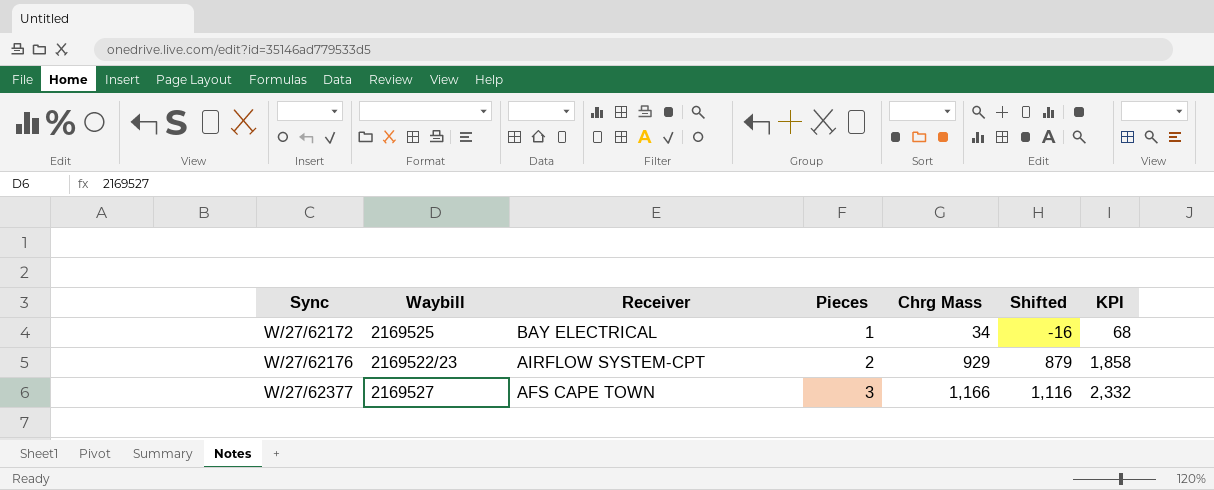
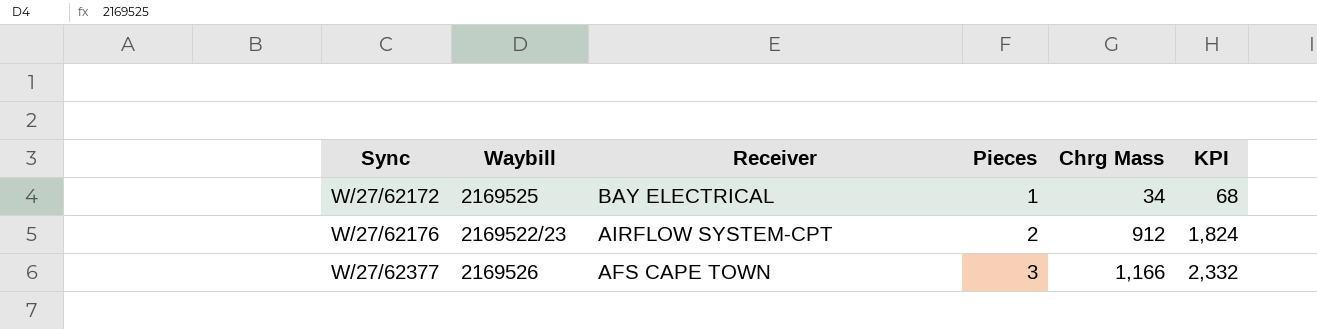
column Shifted | formula: [Chrg Mass] - 50 -> none
W/27/62176 | Chrg Mass: 929 -> 912
W/27/62176 | KPI: 1,858 -> 1,824
W/27/62377 | Waybill: 2169527 -> 2169526

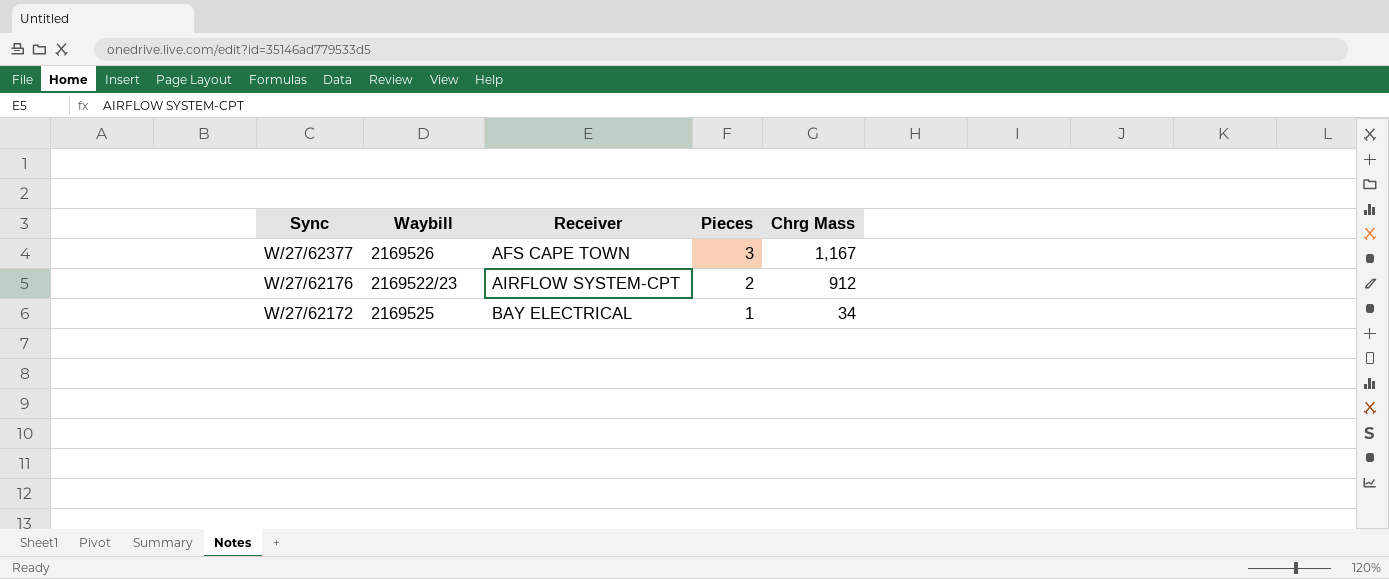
row order: Sync ascending -> Sync descending
column KPI | formula: [Chrg Mass] * 2 -> none
W/27/62377 | Chrg Mass: 1,166 -> 1,167

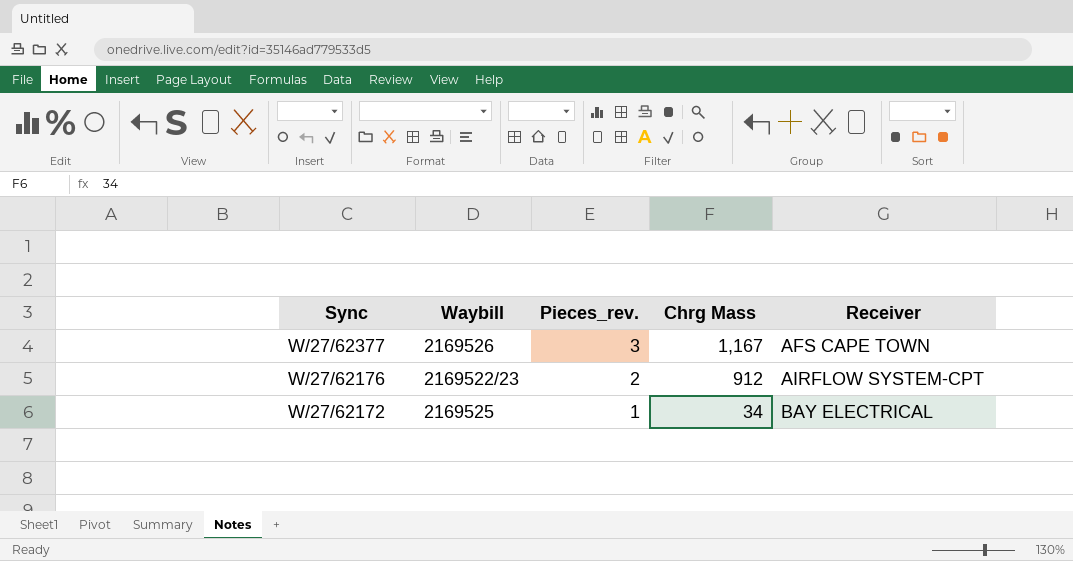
column name: Pieces -> Pieces_rev.
column Receiver | position: 3 -> 5

